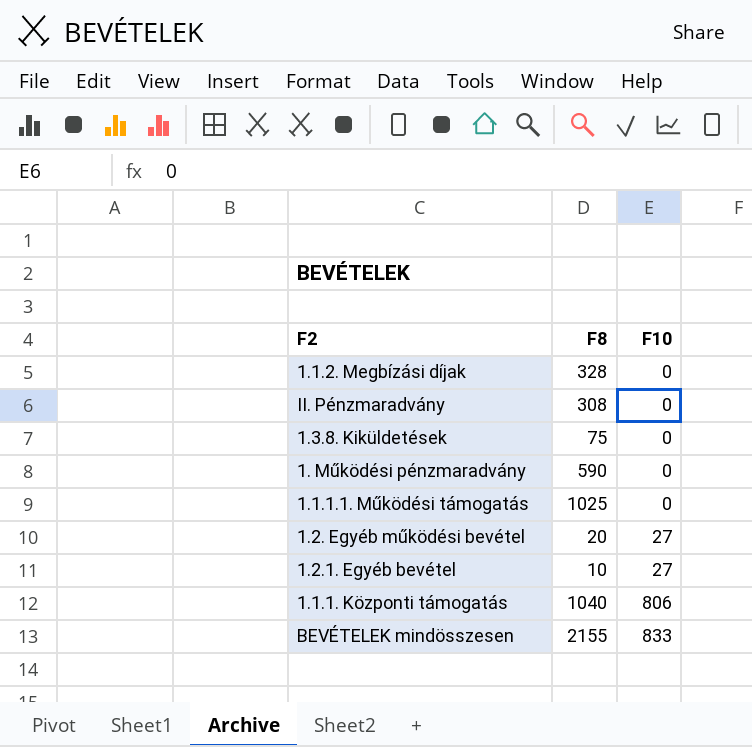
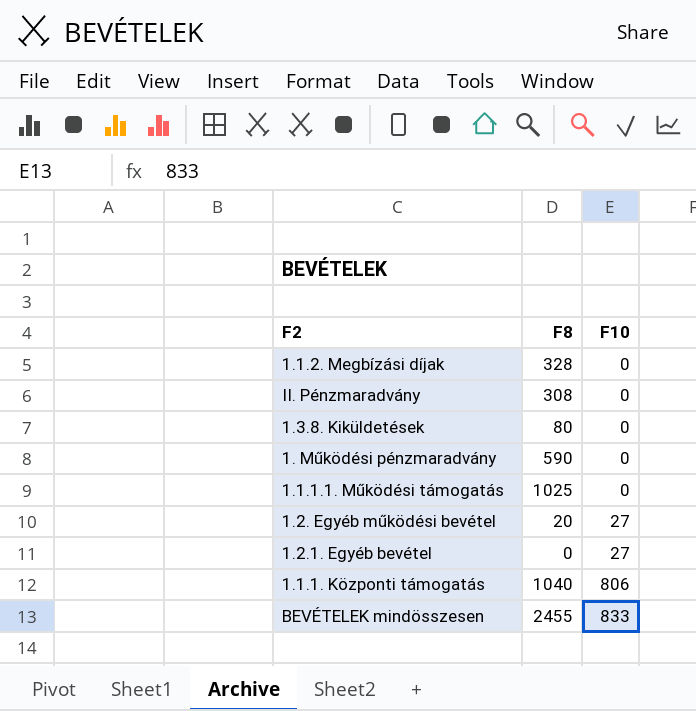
1.3.8. Kiküldetések | F8: 75 -> 80
1.2.1. Egyéb bevétel | F8: 10 -> 0
BEVÉTELEK mindösszesen | F8: 2155 -> 2455

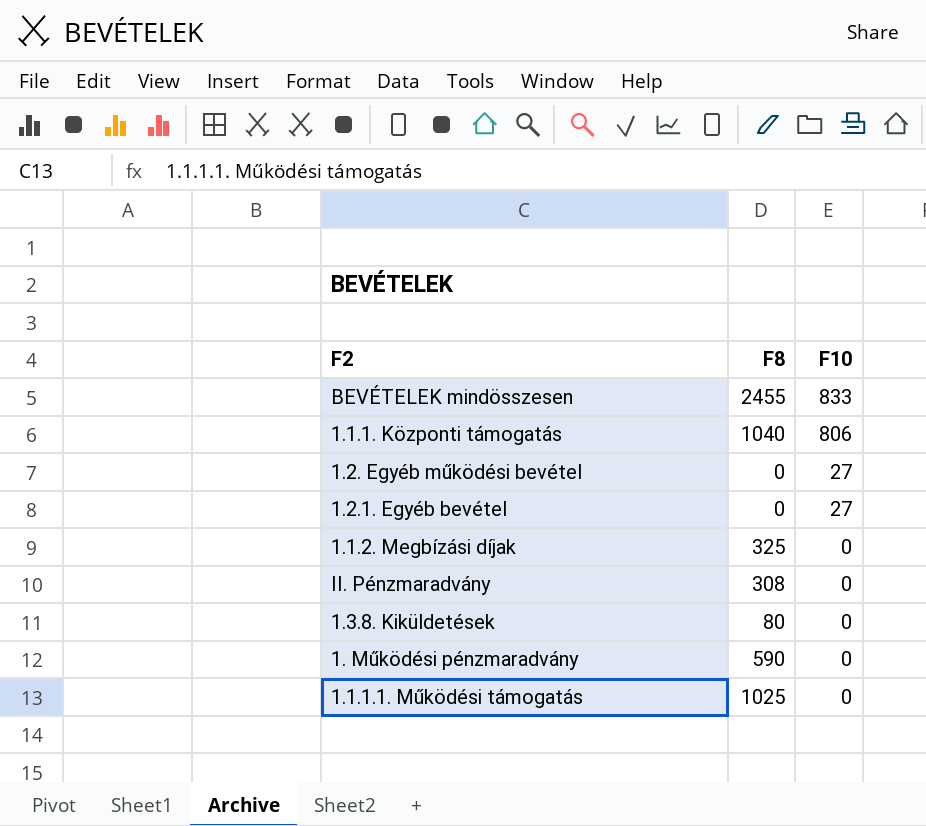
row order: F10 ascending -> F10 descending
1.2. Egyéb működési bevétel | F8: 20 -> 0
1.1.2. Megbízási díjak | F8: 328 -> 325

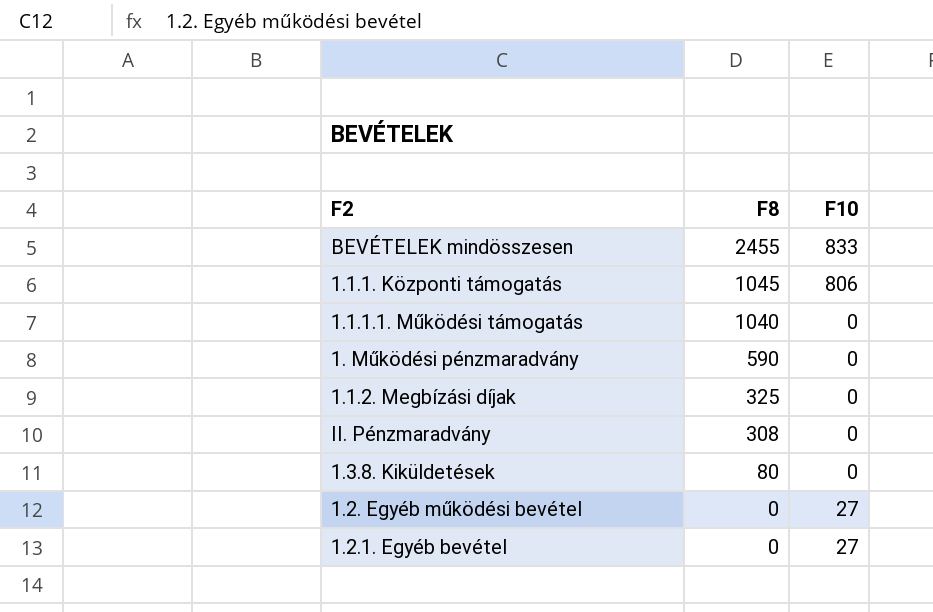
row order: F10 descending -> F8 descending
1.1.1. Központi támogatás | F8: 1040 -> 1045
1.1.1.1. Működési támogatás | F8: 1025 -> 1040

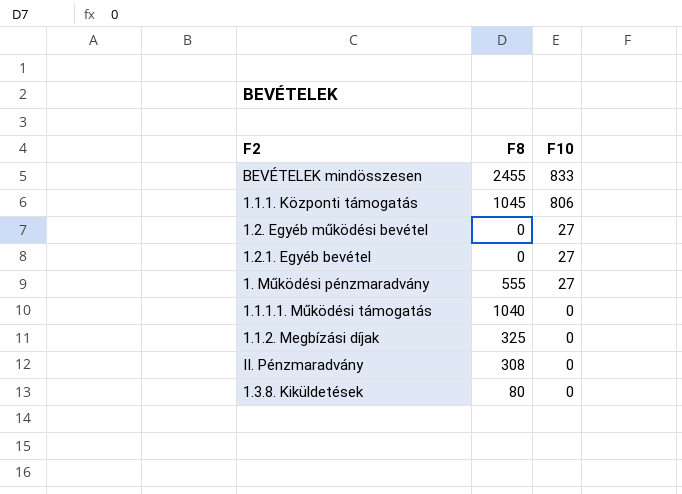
row order: F8 descending -> F10 descending
1. Működési pénzmaradvány | F8: 590 -> 555
1. Működési pénzmaradvány | F10: 0 -> 27

